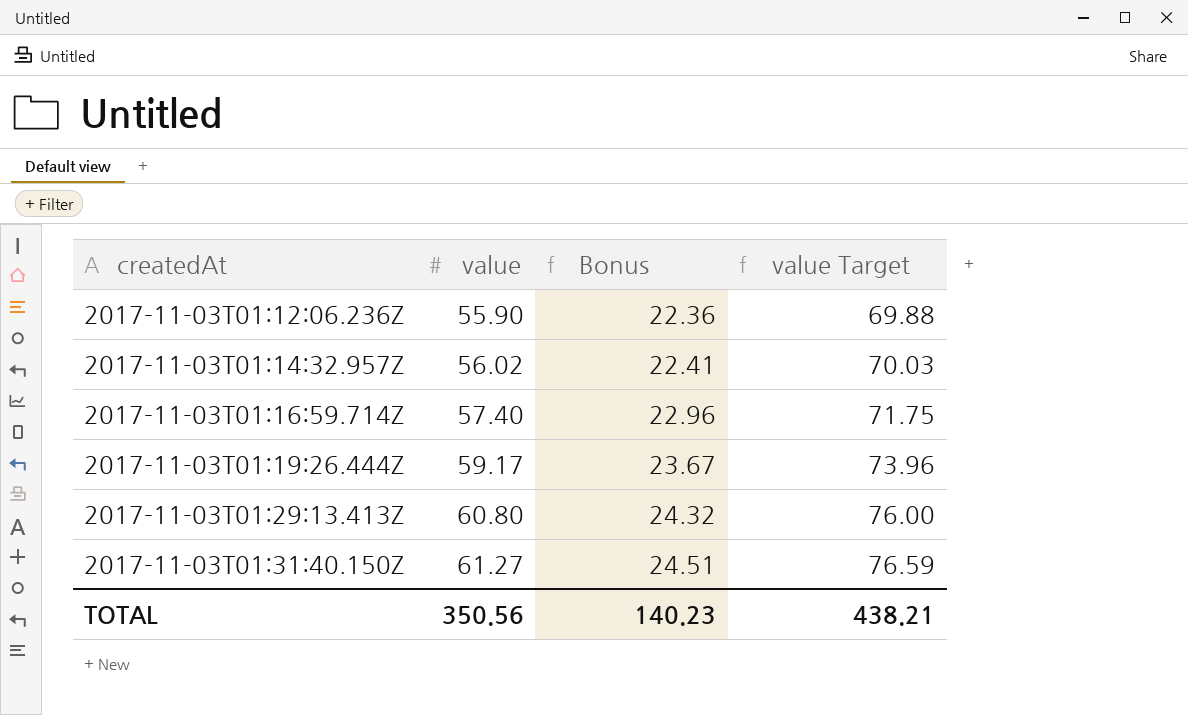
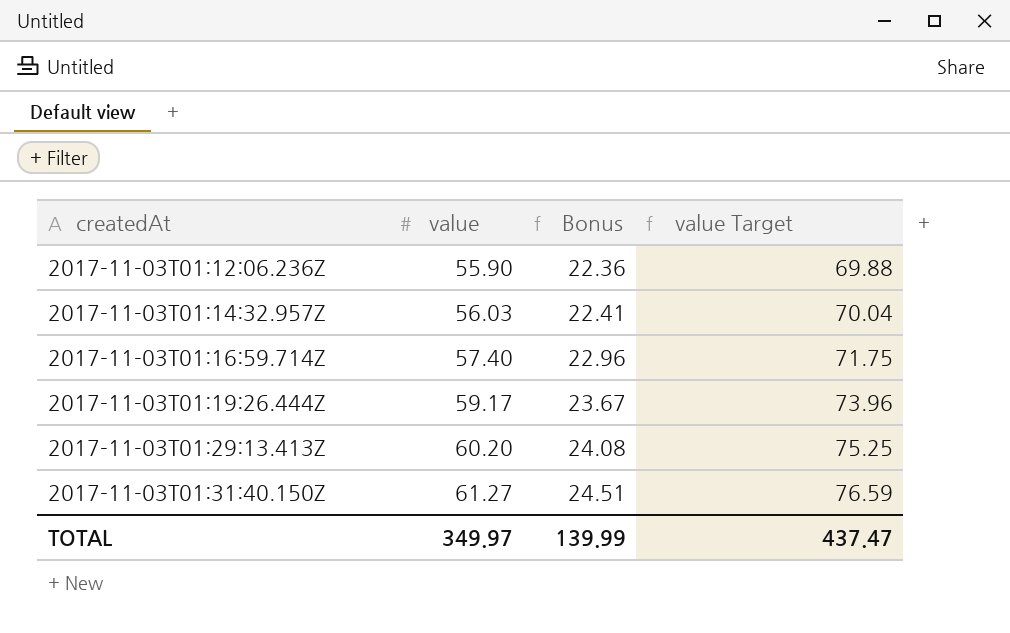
2017-11-03T01:14:32.957Z | value: 56.02 -> 56.03
2017-11-03T01:14:32.957Z | value Target: 70.03 -> 70.04
2017-11-03T01:29:13.413Z | value: 60.80 -> 60.20
2017-11-03T01:29:13.413Z | Bonus: 24.32 -> 24.08
2017-11-03T01:29:13.413Z | value Target: 76.00 -> 75.25
TOTAL | value: 350.56 -> 349.97
TOTAL | Bonus: 140.23 -> 139.99
TOTAL | value Target: 438.21 -> 437.47

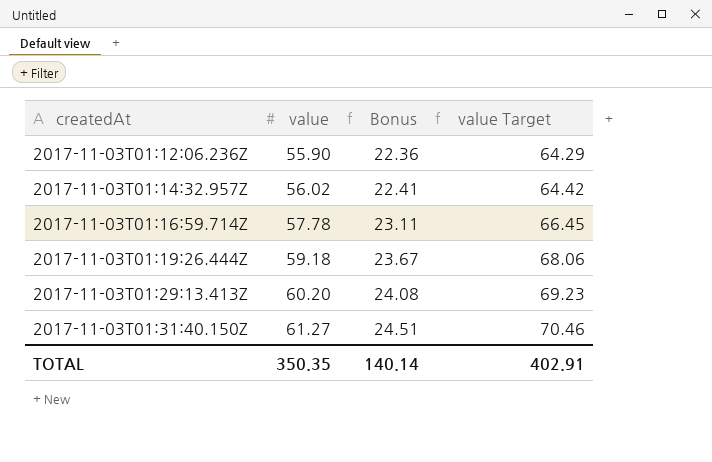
column value Target | formula: [value] * 1.25 -> [value] * 1.15
2017-11-03T01:14:32.957Z | value: 56.03 -> 56.02
2017-11-03T01:16:59.714Z | value: 57.40 -> 57.78
2017-11-03T01:16:59.714Z | Bonus: 22.96 -> 23.11
2017-11-03T01:19:26.444Z | value: 59.17 -> 59.18
TOTAL | value: 349.97 -> 350.35
TOTAL | Bonus: 139.99 -> 140.14
TOTAL | value Target: 437.47 -> 402.91

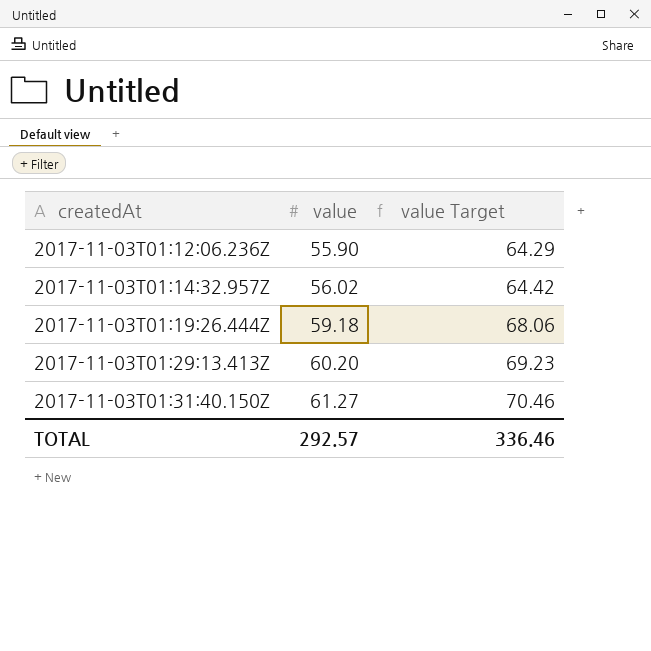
column Bonus | formula: [value] * 0.4 -> none
row 2017-11-03T01:16:59.714Z: 57.78 | 23.11 | 66.45 -> none
TOTAL | value: 350.35 -> 292.57
TOTAL | value Target: 402.91 -> 336.46

